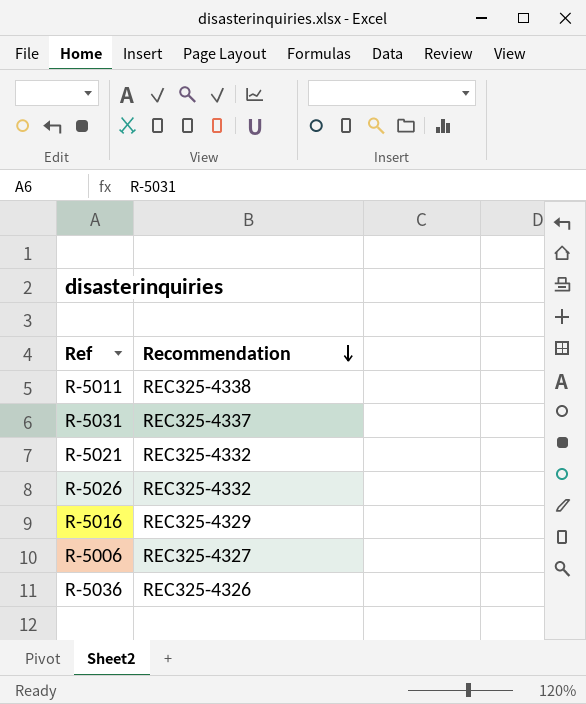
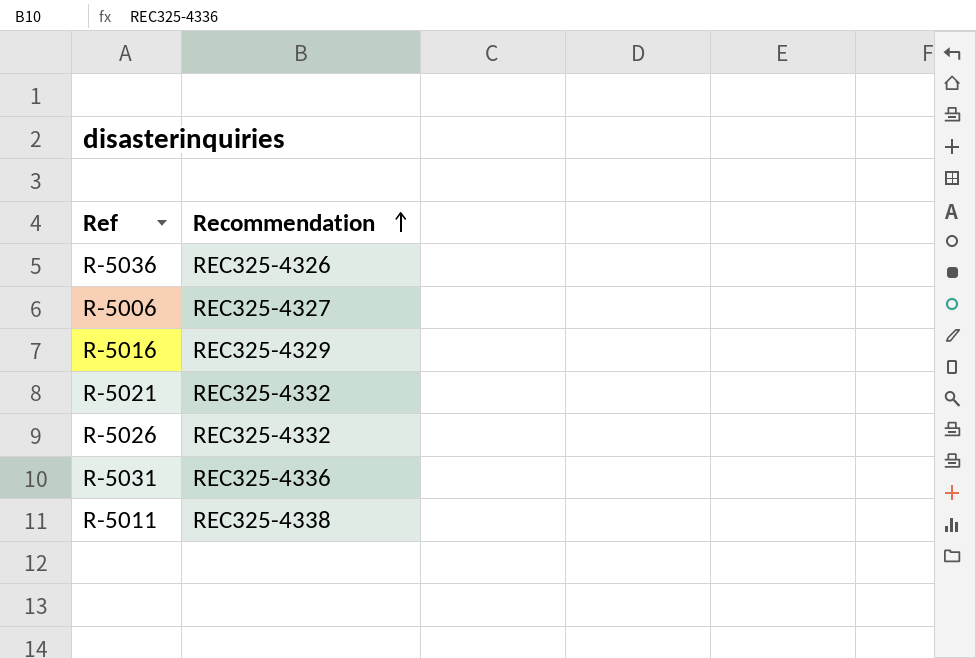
row order: Recommendation descending -> Recommendation ascending
R-5031 | Recommendation: REC325-4337 -> REC325-4336

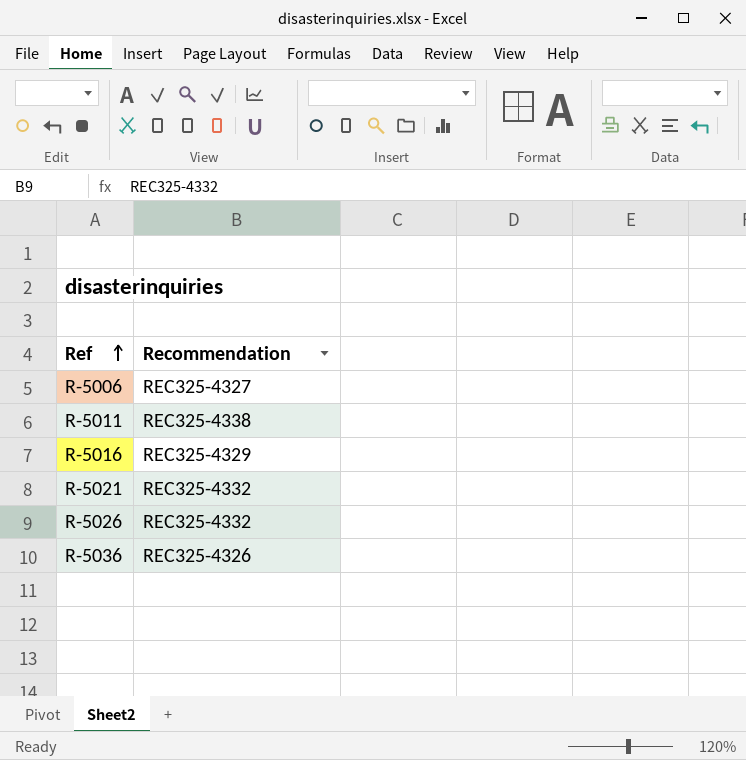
row order: Recommendation ascending -> Ref ascending
row R-5031: REC325-4336 -> none

